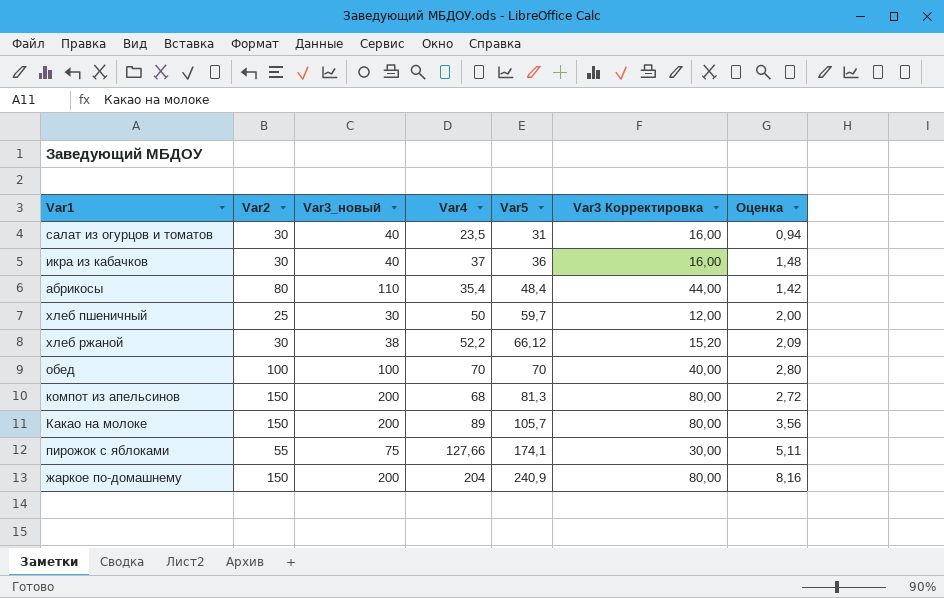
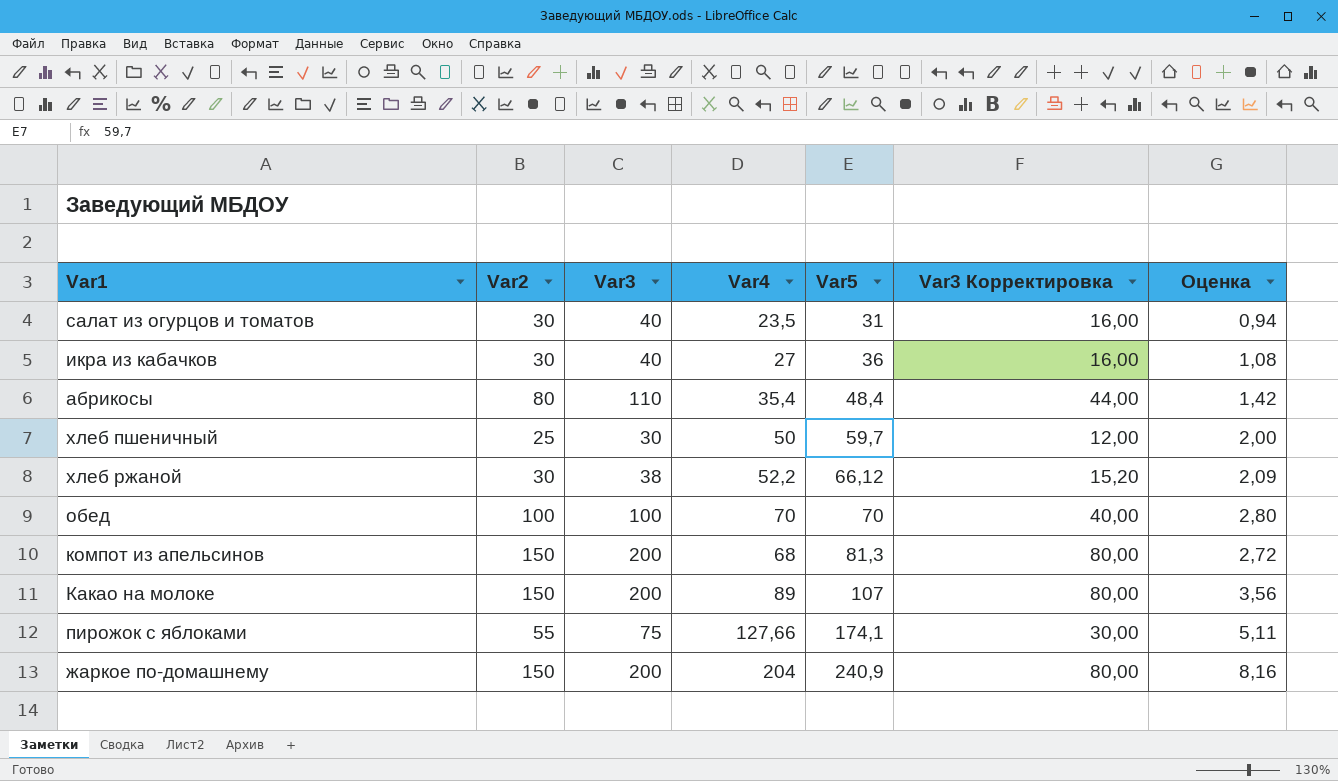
column name: Var3_новый -> Var3
икра из кабачков | Var4: 37 -> 27
икра из кабачков | Оценка: 1,48 -> 1,08
Какао на молоке | Var5: 105,7 -> 107

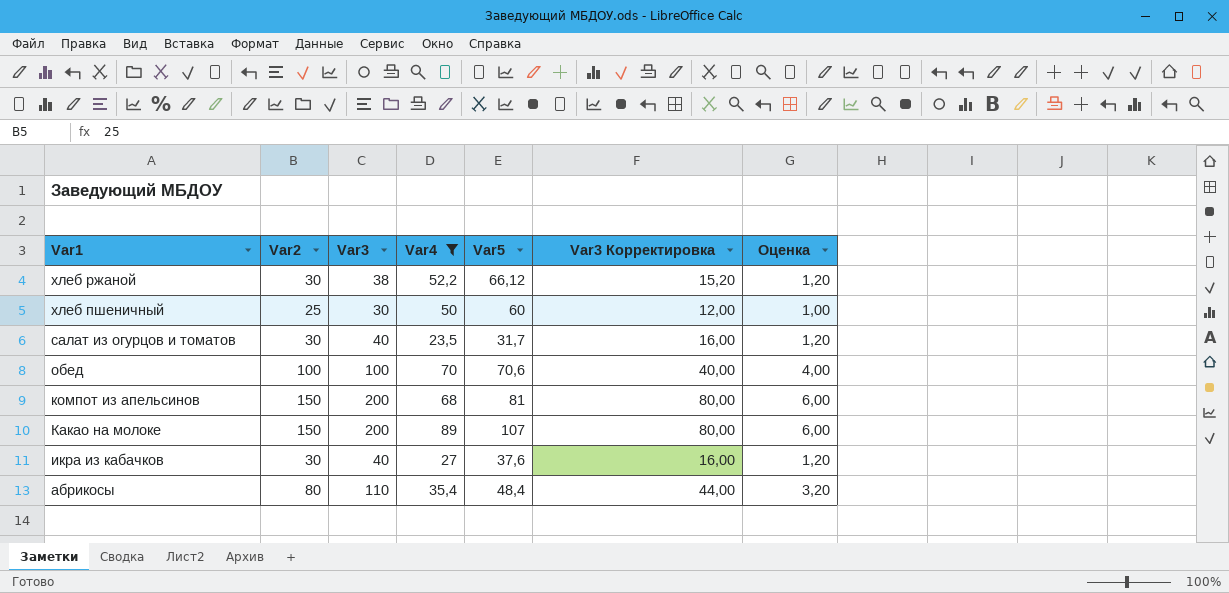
filter: none -> Var4 <= 89
row order: Var5 ascending -> Var1 descending
column Оценка | formula: [Var4] * 0,04 -> [Var2] * 0,04
хлеб пшеничный | Var5: 59,7 -> 60
салат из огурцов и томатов | Var5: 31 -> 31,7
обед | Var5: 70 -> 70,6
компот из апельсинов | Var5: 81,3 -> 81
икра из кабачков | Var5: 36 -> 37,6

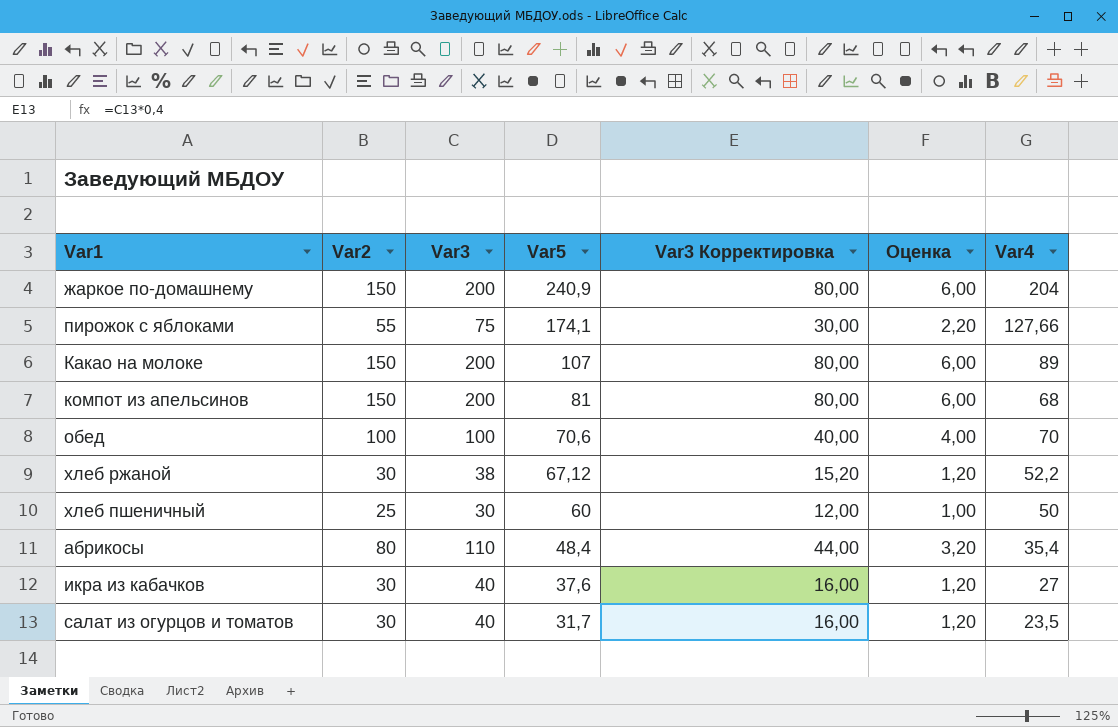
filter: Var4 <= 89 -> none
row order: Var1 descending -> Var5 descending
column Var4 | position: 4 -> 7
хлеб ржаной | Var5: 66,12 -> 67,12

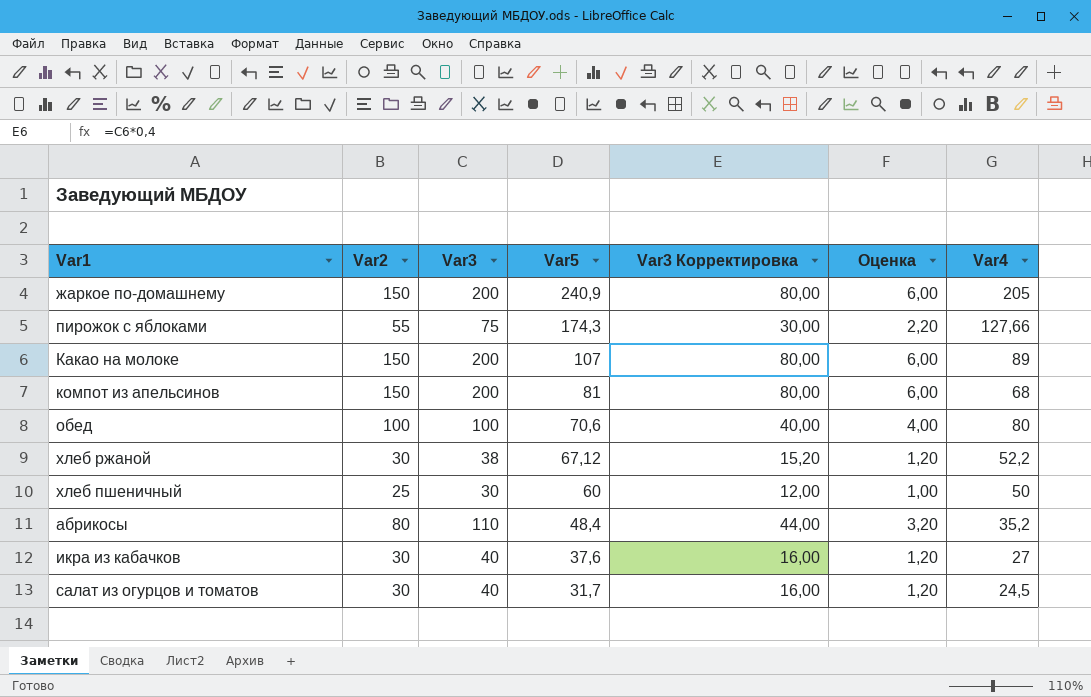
жаркое по-домашнему | Var4: 204 -> 205
пирожок с яблоками | Var5: 174,1 -> 174,3
обед | Var4: 70 -> 80
абрикосы | Var4: 35,4 -> 35,2
салат из огурцов и томатов | Var4: 23,5 -> 24,5

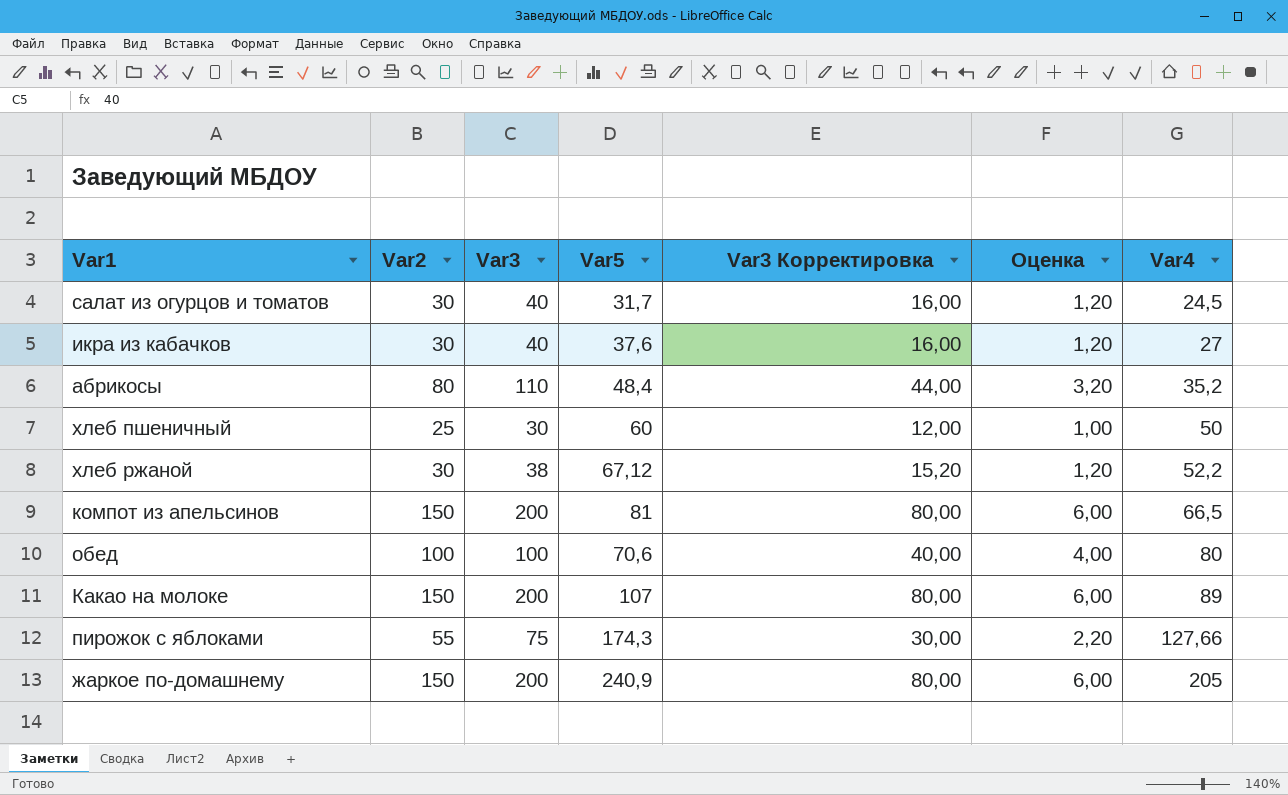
row order: Var5 descending -> Var4 ascending
компот из апельсинов | Var4: 68 -> 66,5

